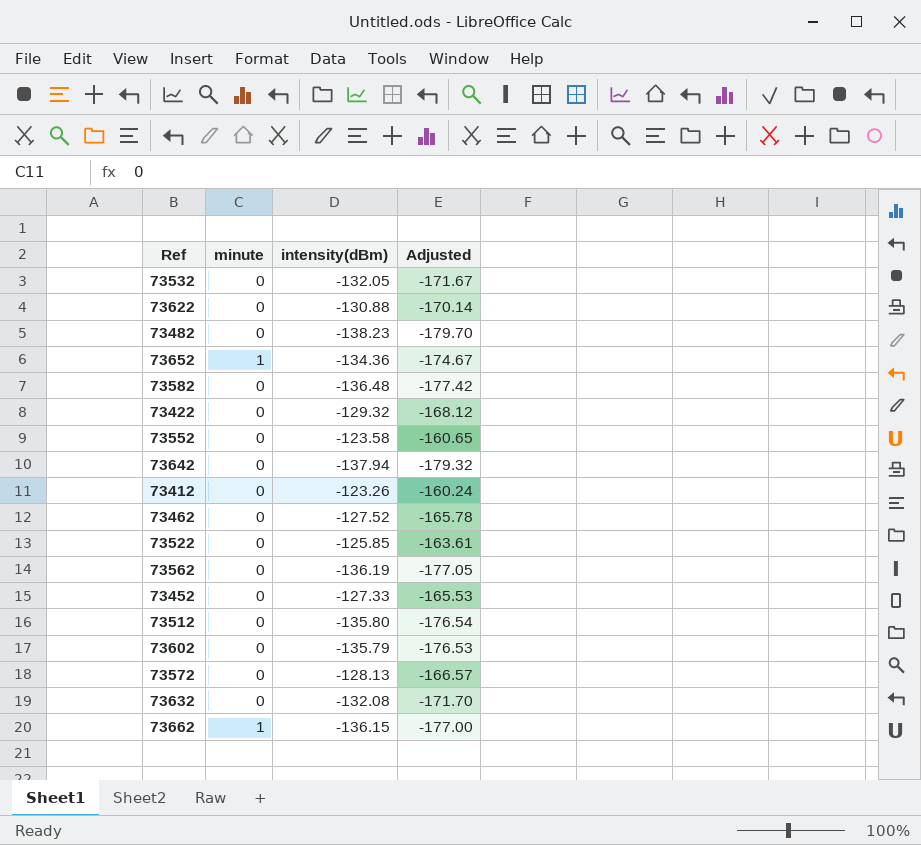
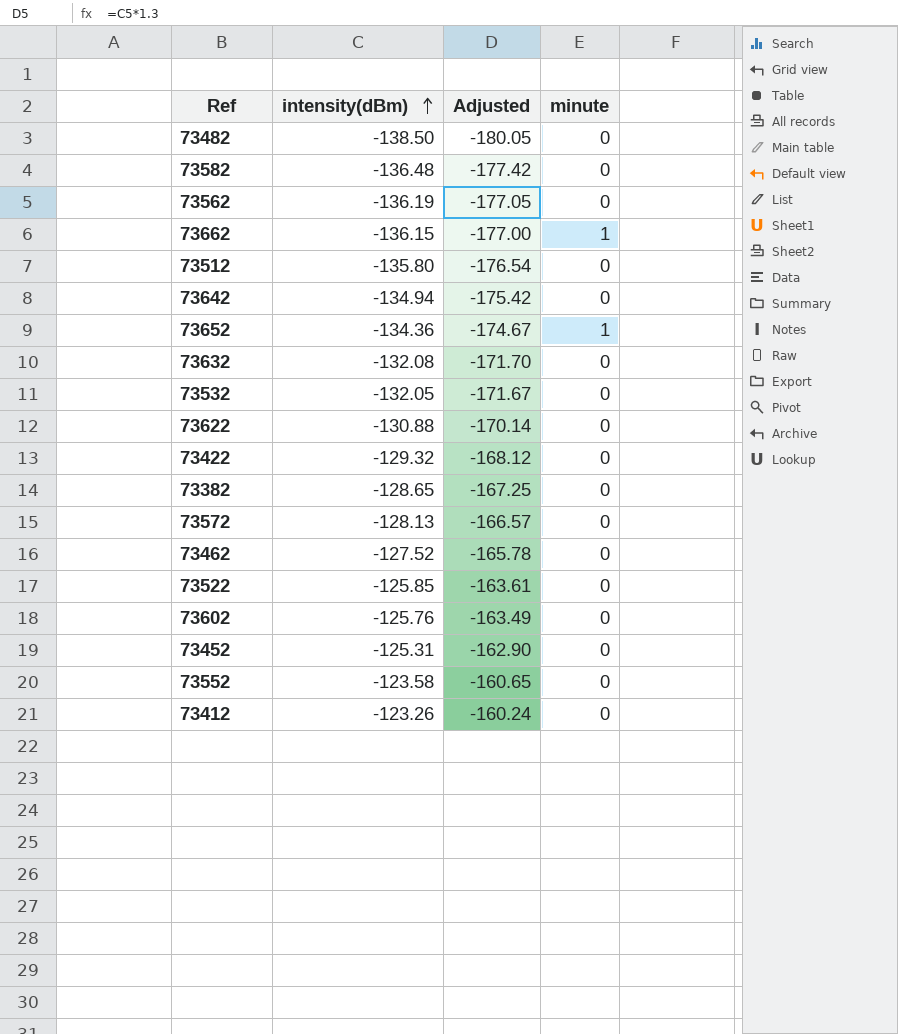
row order: none -> intensity(dBm) ascending
column minute | position: 2 -> 4
73482 | intensity(dBm): -138.23 -> -138.50
73482 | Adjusted: -179.70 -> -180.05
73642 | intensity(dBm): -137.94 -> -134.94
73642 | Adjusted: -179.32 -> -175.42
row 73382: none -> -128.65 | -167.25 | 0
73602 | intensity(dBm): -135.79 -> -125.76
73602 | Adjusted: -176.53 -> -163.49
73452 | intensity(dBm): -127.33 -> -125.31
73452 | Adjusted: -165.53 -> -162.90

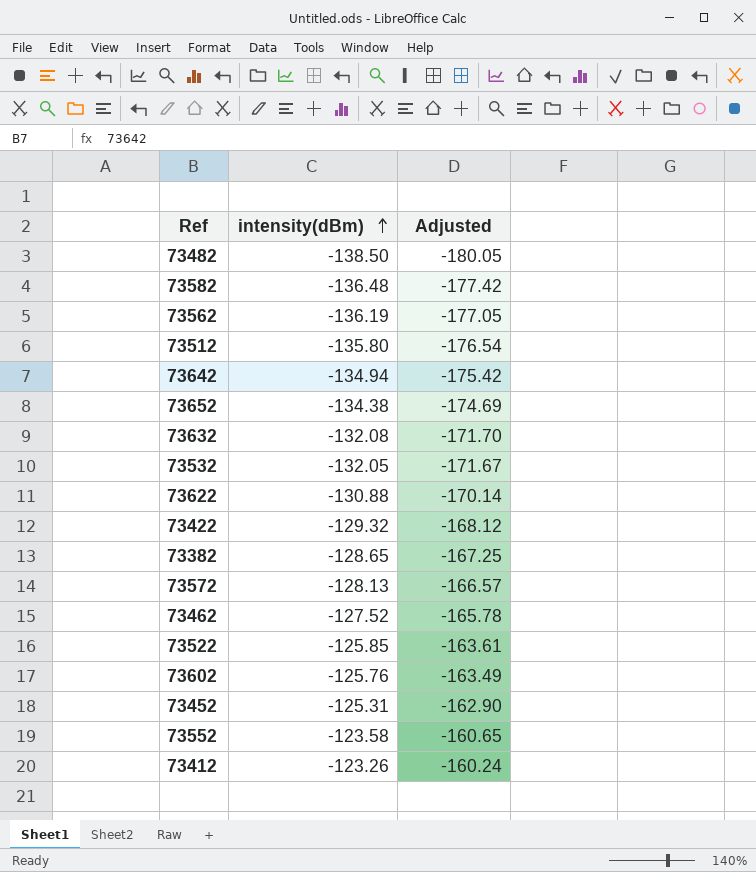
column minute | position: 4 -> none
row 73662: -136.15 | -177.00 | 1 -> none
73652 | intensity(dBm): -134.36 -> -134.38
73652 | Adjusted: -174.67 -> -174.69

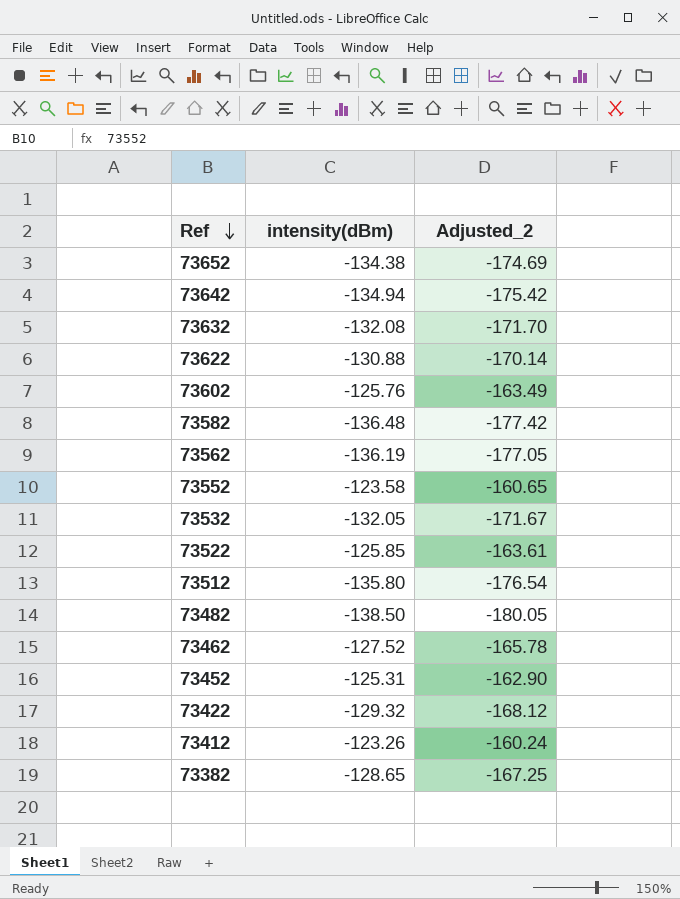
row order: intensity(dBm) ascending -> Ref descending
column name: Adjusted -> Adjusted_2
row 73572: -128.13 | -166.57 -> none

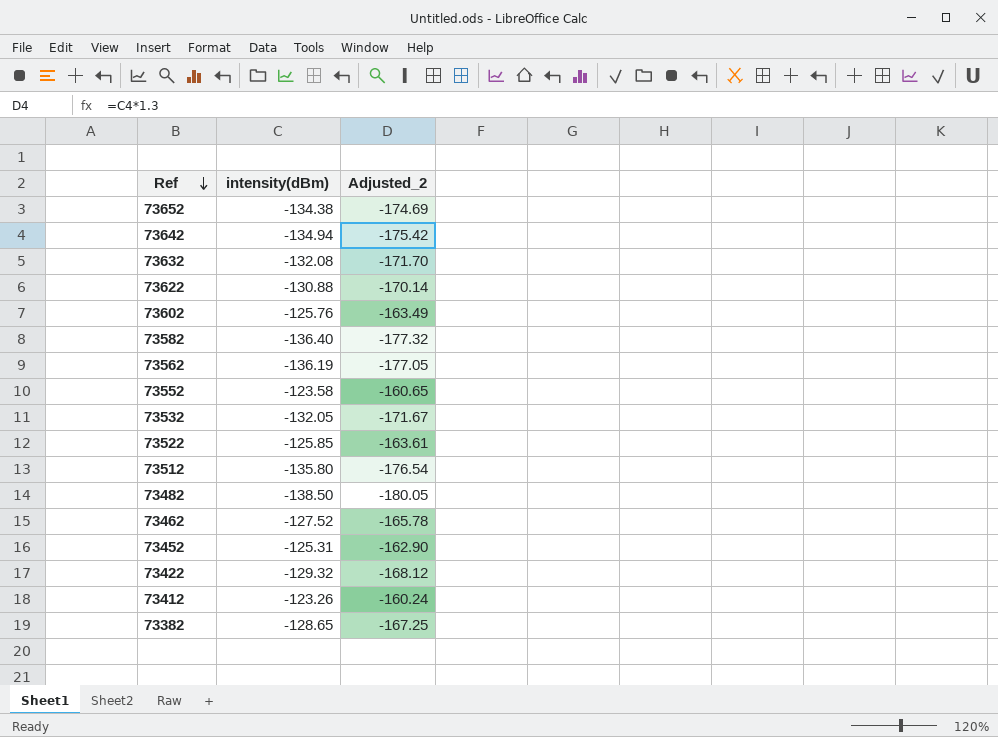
73582 | intensity(dBm): -136.48 -> -136.40
73582 | Adjusted_2: -177.42 -> -177.32

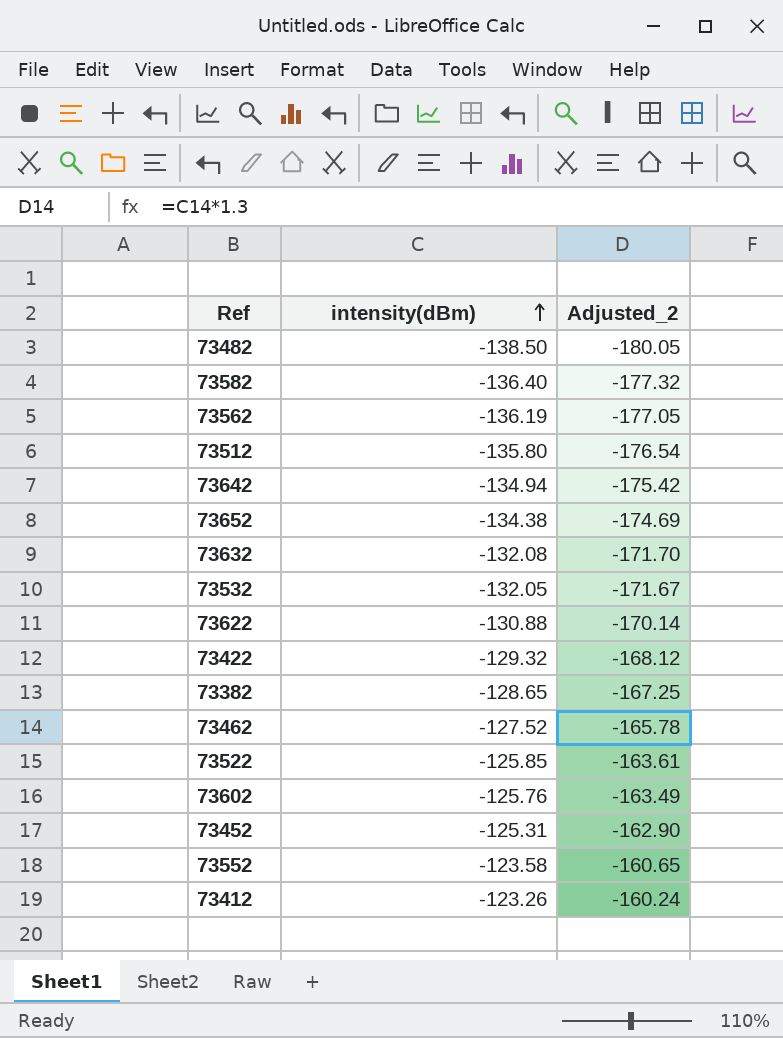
row order: Ref descending -> intensity(dBm) ascending

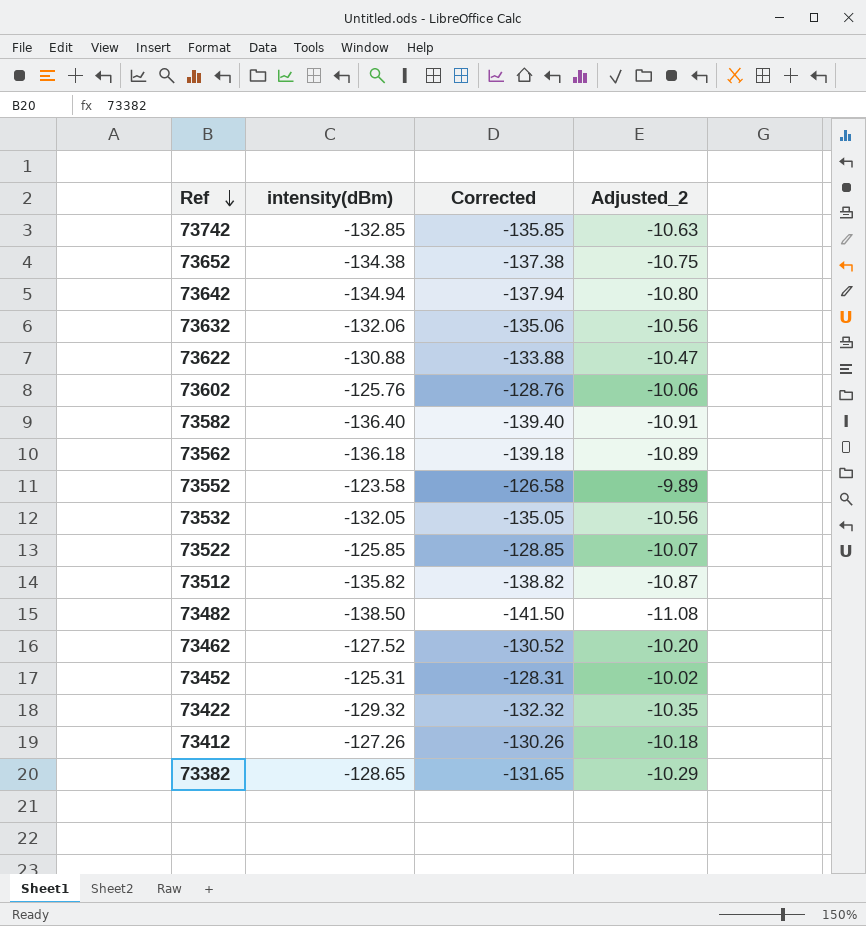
row order: intensity(dBm) ascending -> Ref descending
column Corrected | formula: none -> [intensity(dBm)] - 3
column Adjusted_2 | formula: [intensity(dBm)] * 1.3 -> [intensity(dBm)] * 0.08
row 73742: none -> -132.85 | -135.85 | -10.63
73632 | intensity(dBm): -132.08 -> -132.06
73562 | intensity(dBm): -136.19 -> -136.18
73512 | intensity(dBm): -135.80 -> -135.82
73412 | intensity(dBm): -123.26 -> -127.26

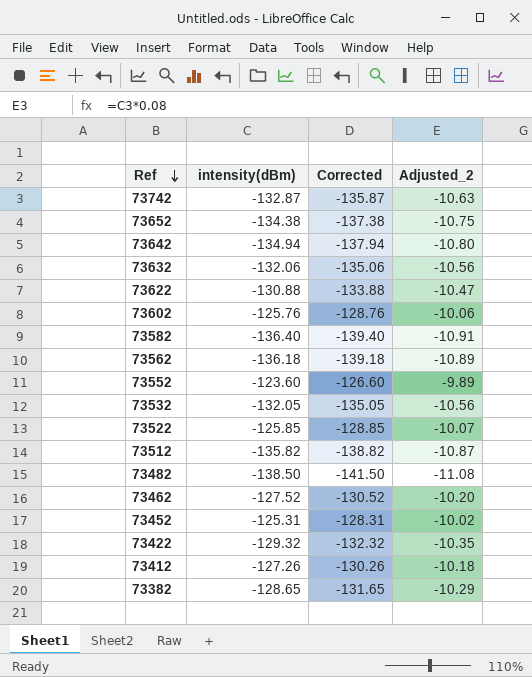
73742 | intensity(dBm): -132.85 -> -132.87
73742 | Corrected: -135.85 -> -135.87
73552 | intensity(dBm): -123.58 -> -123.60
73552 | Corrected: -126.58 -> -126.60

